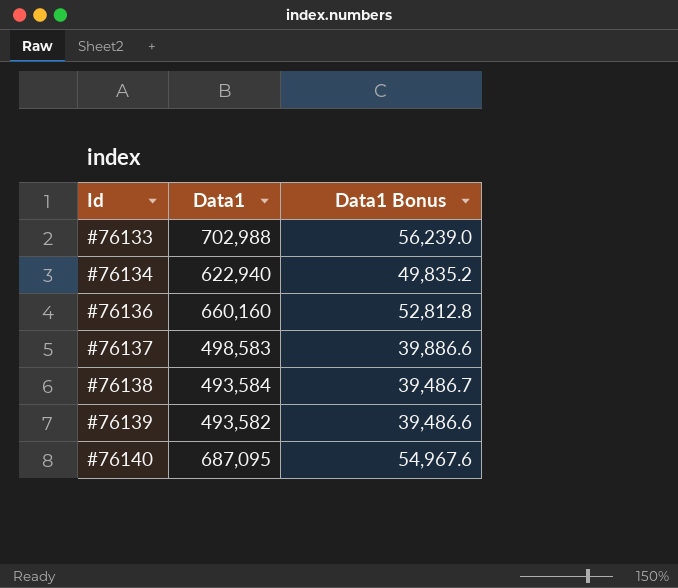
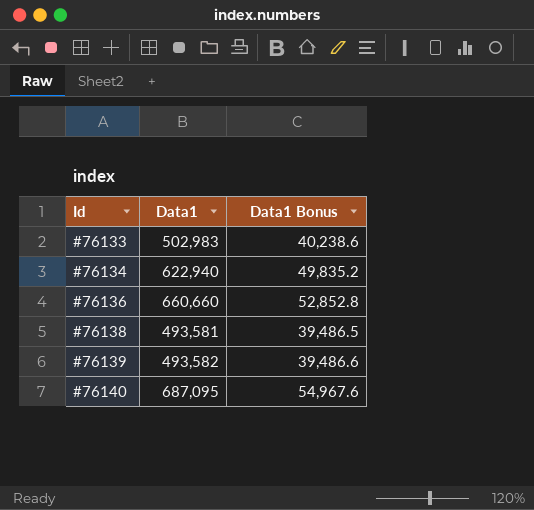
row #76137: 498,583 | 39,886.6 -> none
#76133 | Data1: 702,988 -> 502,983
#76133 | Data1 Bonus: 56,239.0 -> 40,238.6
#76136 | Data1: 660,160 -> 660,660
#76136 | Data1 Bonus: 52,812.8 -> 52,852.8
#76138 | Data1: 493,584 -> 493,581
#76138 | Data1 Bonus: 39,486.7 -> 39,486.5

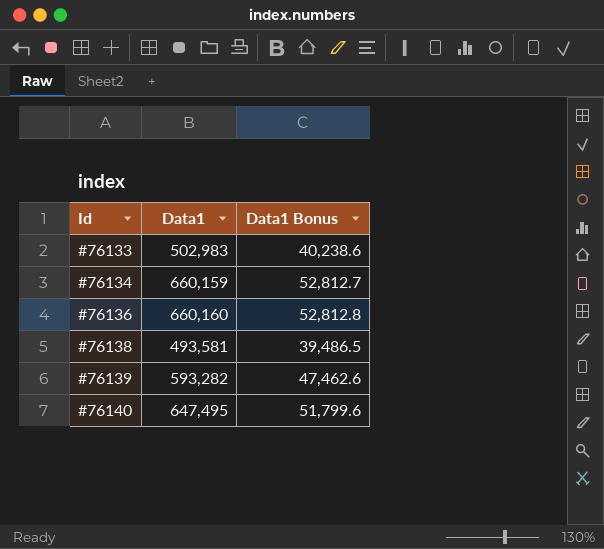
#76134 | Data1: 622,940 -> 660,159
#76134 | Data1 Bonus: 49,835.2 -> 52,812.7
#76136 | Data1: 660,660 -> 660,160
#76136 | Data1 Bonus: 52,852.8 -> 52,812.8
#76139 | Data1: 493,582 -> 593,282
#76139 | Data1 Bonus: 39,486.6 -> 47,462.6
#76140 | Data1: 687,095 -> 647,495
#76140 | Data1 Bonus: 54,967.6 -> 51,799.6

